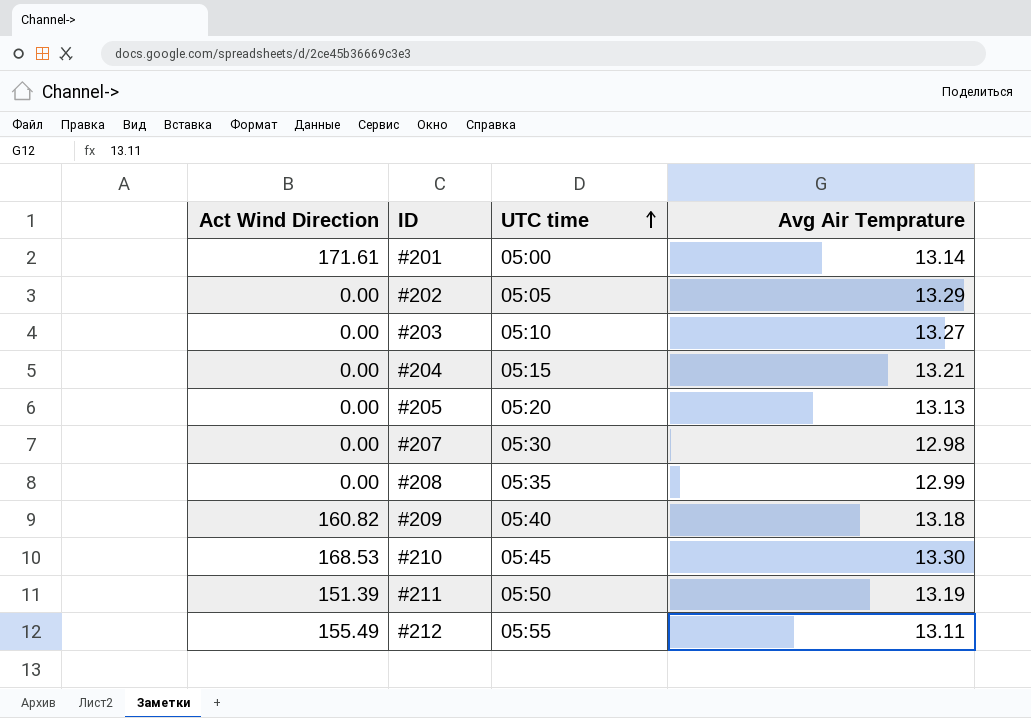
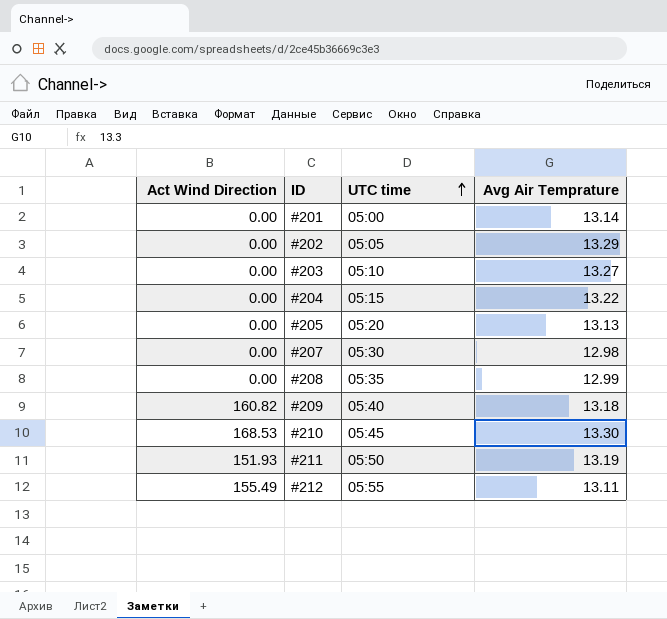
#201 | Act Wind Direction: 171.61 -> 0.00
#204 | Avg Air Temprature: 13.21 -> 13.22
#211 | Act Wind Direction: 151.39 -> 151.93

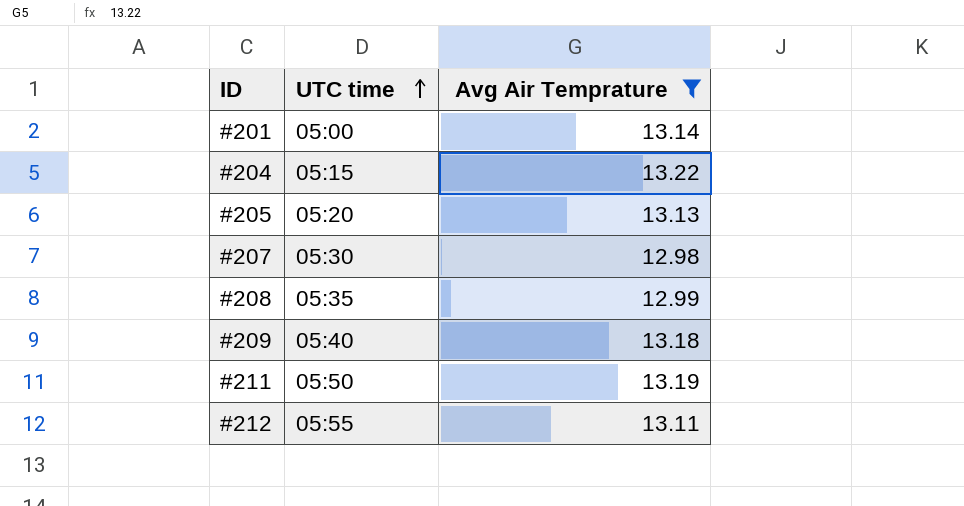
filter: none -> Avg Air Temprature <= 13.22
column Act Wind Direction | position: 1 -> none

